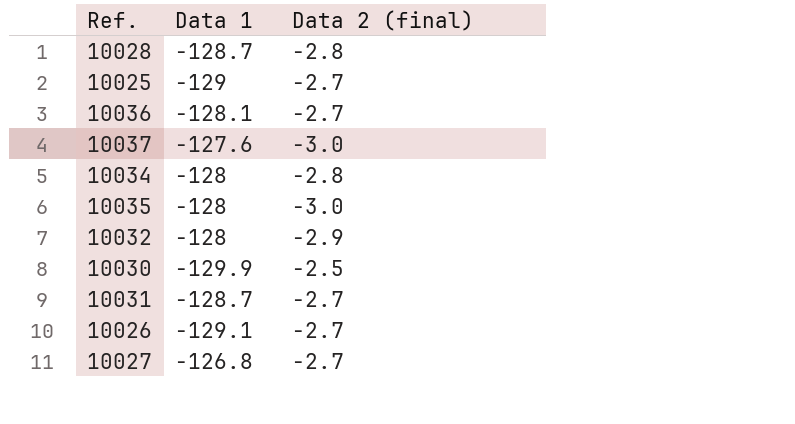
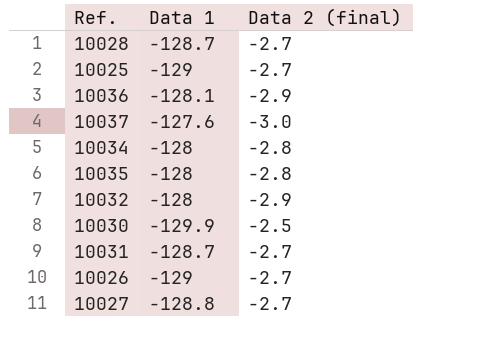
10028 | Data 2 (final): -2.8 -> -2.7
10036 | Data 2 (final): -2.7 -> -2.9
10035 | Data 2 (final): -3.0 -> -2.8
10026 | Data 1: -129.1 -> -129
10027 | Data 1: -126.8 -> -128.8

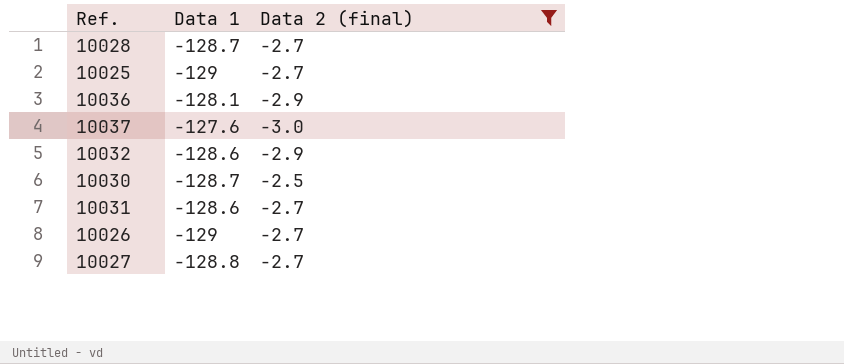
filter: none -> Data 2 (final) != -2.8
10032 | Data 1: -128 -> -128.6
10030 | Data 1: -129.9 -> -128.7
10031 | Data 1: -128.7 -> -128.6

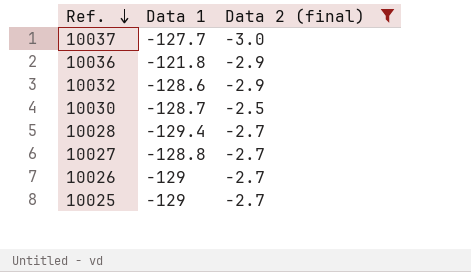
row order: none -> Ref. descending
row 10031: -128.6 | -2.7 -> none
10037 | Data 1: -127.6 -> -127.7
10036 | Data 1: -128.1 -> -121.8
10028 | Data 1: -128.7 -> -129.4

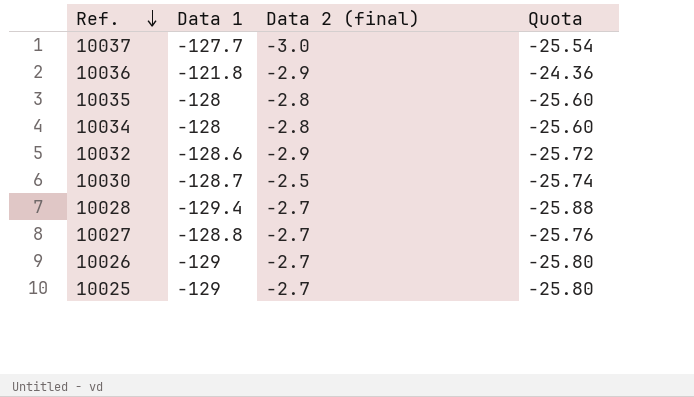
filter: Data 2 (final) != -2.8 -> none
column Quota | formula: none -> [Data 1] * 0.2

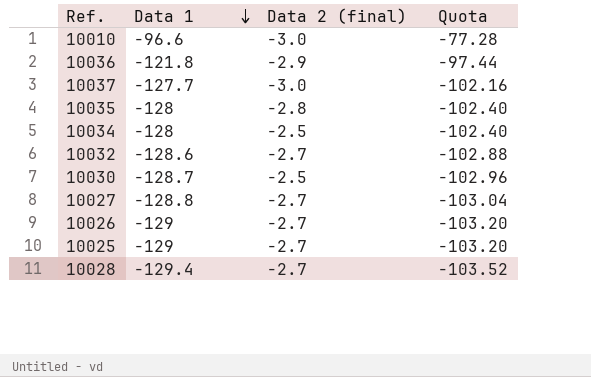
row order: Ref. descending -> Data 1 descending
column Quota | formula: [Data 1] * 0.2 -> [Data 1] * 0.8
row 10010: none -> -96.6 | -3.0 | -77.28
10034 | Data 2 (final): -2.8 -> -2.5
10032 | Data 2 (final): -2.9 -> -2.7

